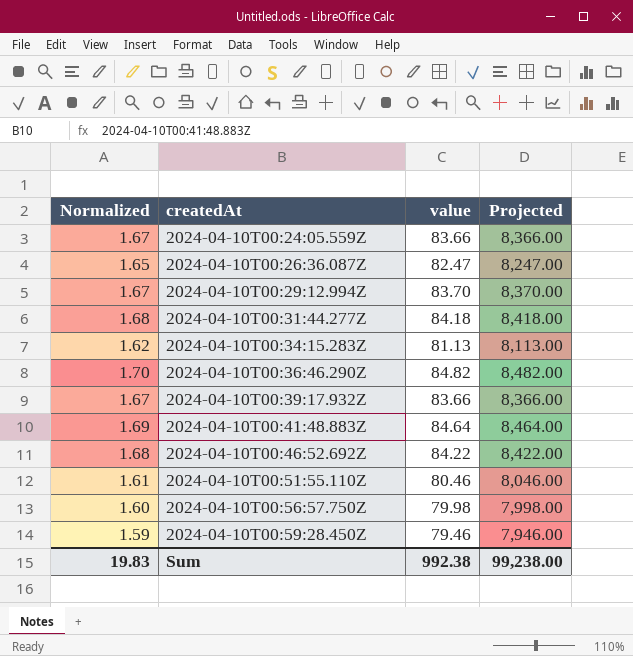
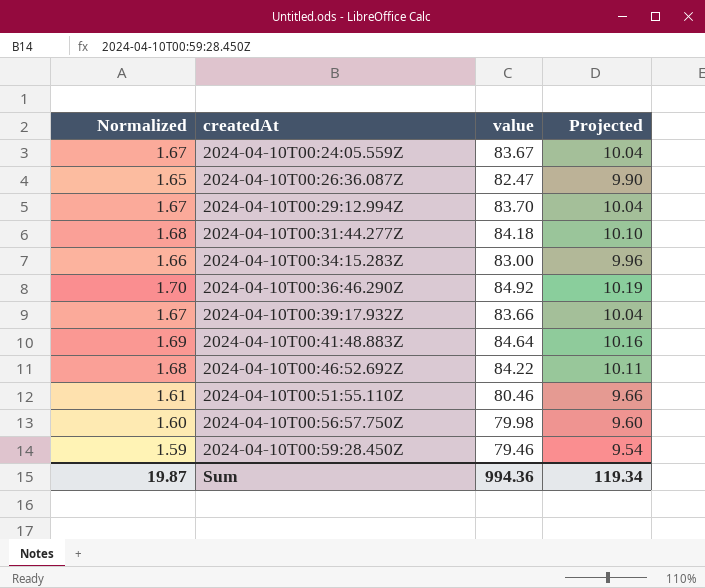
column Projected | formula: [value] * 100 -> [value] * 0.12
2024-04-10T00:24:05.559Z | value: 83.66 -> 83.67
2024-04-10T00:34:15.283Z | Normalized: 1.62 -> 1.66
2024-04-10T00:34:15.283Z | value: 81.13 -> 83.00
2024-04-10T00:36:46.290Z | value: 84.82 -> 84.92
Sum | Normalized: 19.83 -> 19.87
Sum | value: 992.38 -> 994.36
Sum | Projected: 99,238.00 -> 119.34

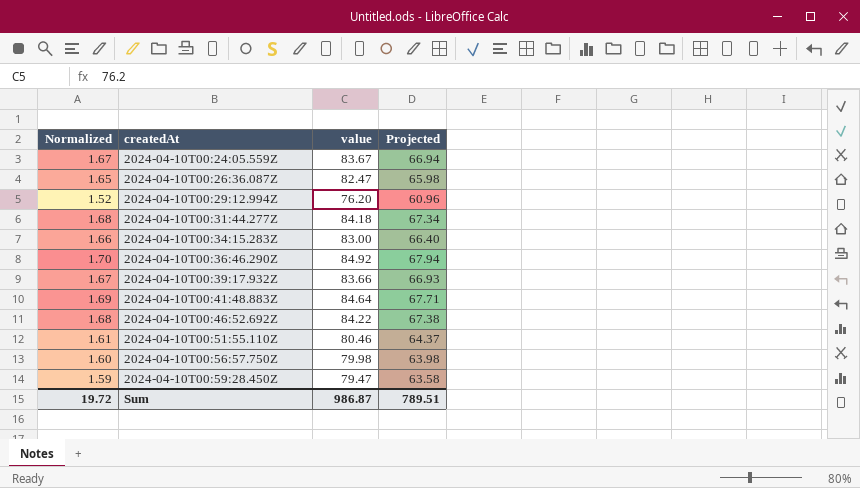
column Projected | formula: [value] * 0.12 -> [value] * 0.8
2024-04-10T00:29:12.994Z | Normalized: 1.67 -> 1.52
2024-04-10T00:29:12.994Z | value: 83.70 -> 76.20
2024-04-10T00:59:28.450Z | value: 79.46 -> 79.47
Sum | Normalized: 19.87 -> 19.72
Sum | value: 994.36 -> 986.87
Sum | Projected: 119.34 -> 789.51

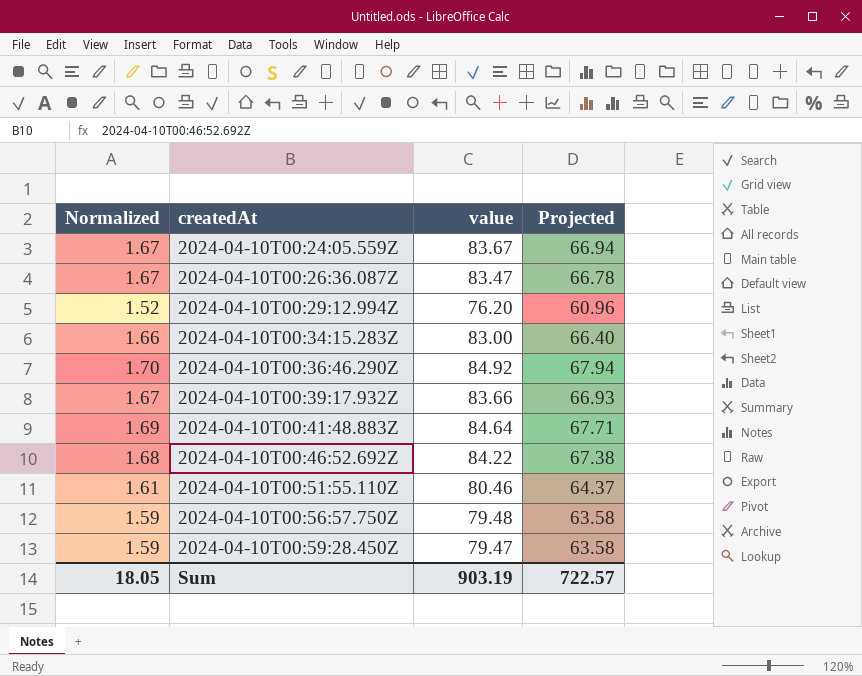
row 2024-04-10T00:31:44.277Z: 1.68 | 84.18 | 67.34 -> none
2024-04-10T00:26:36.087Z | Normalized: 1.65 -> 1.67
2024-04-10T00:26:36.087Z | value: 82.47 -> 83.47
2024-04-10T00:26:36.087Z | Projected: 65.98 -> 66.78
2024-04-10T00:56:57.750Z | Normalized: 1.60 -> 1.59
2024-04-10T00:56:57.750Z | value: 79.98 -> 79.48
2024-04-10T00:56:57.750Z | Projected: 63.98 -> 63.58
Sum | Normalized: 19.72 -> 18.05
Sum | value: 986.87 -> 903.19
Sum | Projected: 789.51 -> 722.57

